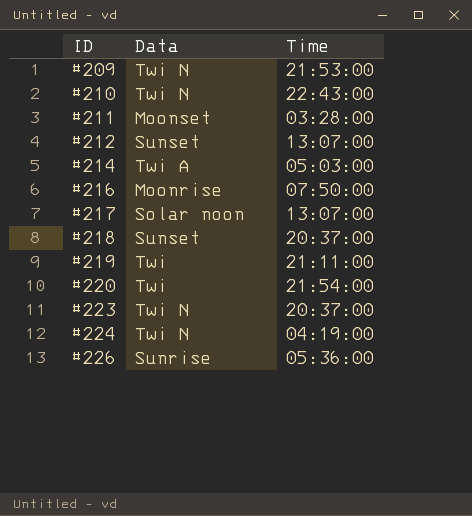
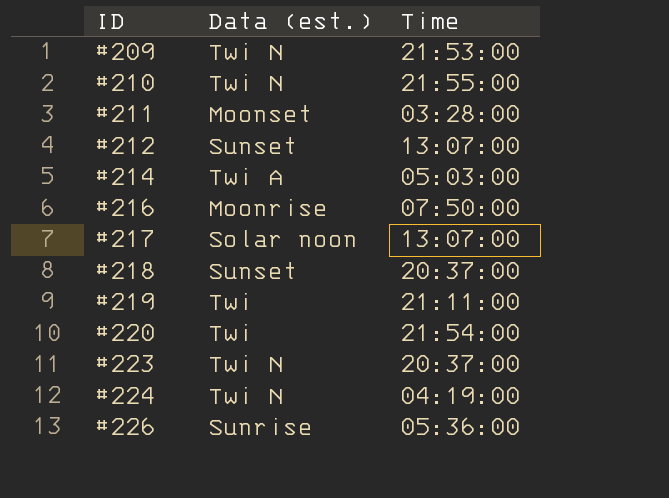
column name: Data -> Data (est.)
#210 | Time: 22:43:00 -> 21:55:00

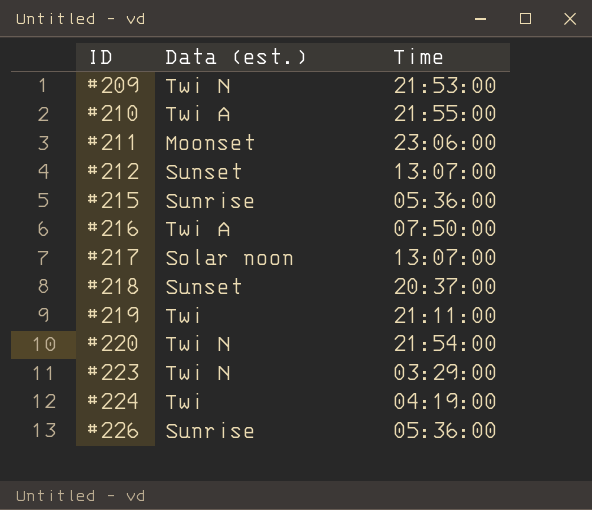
row #214: Twi A | 05:03:00 -> none
#210 | Data (est.): Twi N -> Twi A
#211 | Time: 03:28:00 -> 23:06:00
row #215: none -> Sunrise | 05:36:00
#216 | Data (est.): Moonrise -> Twi A
#220 | Data (est.): Twi -> Twi N
#223 | Time: 20:37:00 -> 03:29:00
#224 | Data (est.): Twi N -> Twi

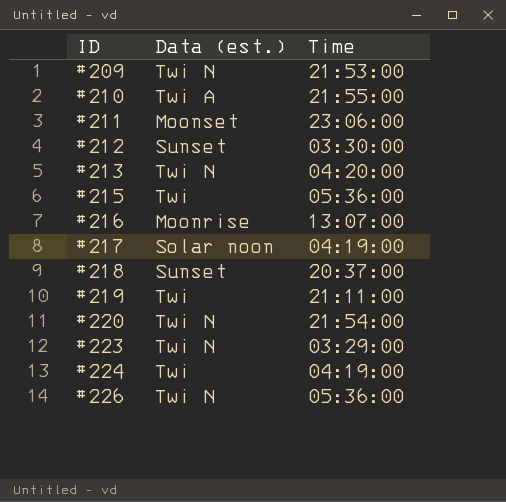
#212 | Time: 13:07:00 -> 03:30:00
row #213: none -> Twi N | 04:20:00
#215 | Data (est.): Sunrise -> Twi
#216 | Data (est.): Twi A -> Moonrise
#216 | Time: 07:50:00 -> 13:07:00
#217 | Time: 13:07:00 -> 04:19:00
#226 | Data (est.): Sunrise -> Twi N

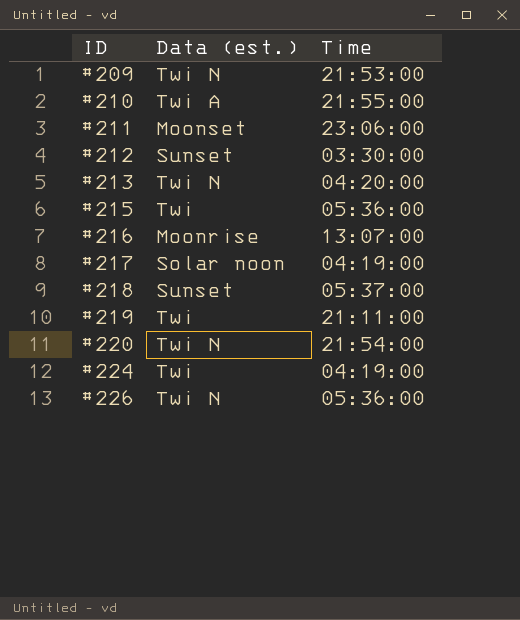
row #223: Twi N | 03:29:00 -> none
#218 | Time: 20:37:00 -> 05:37:00

